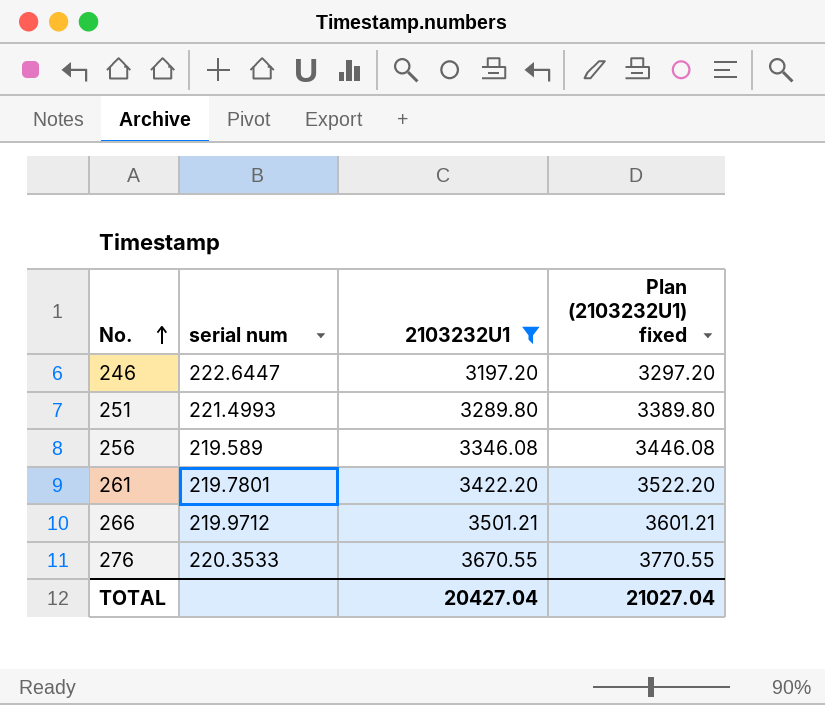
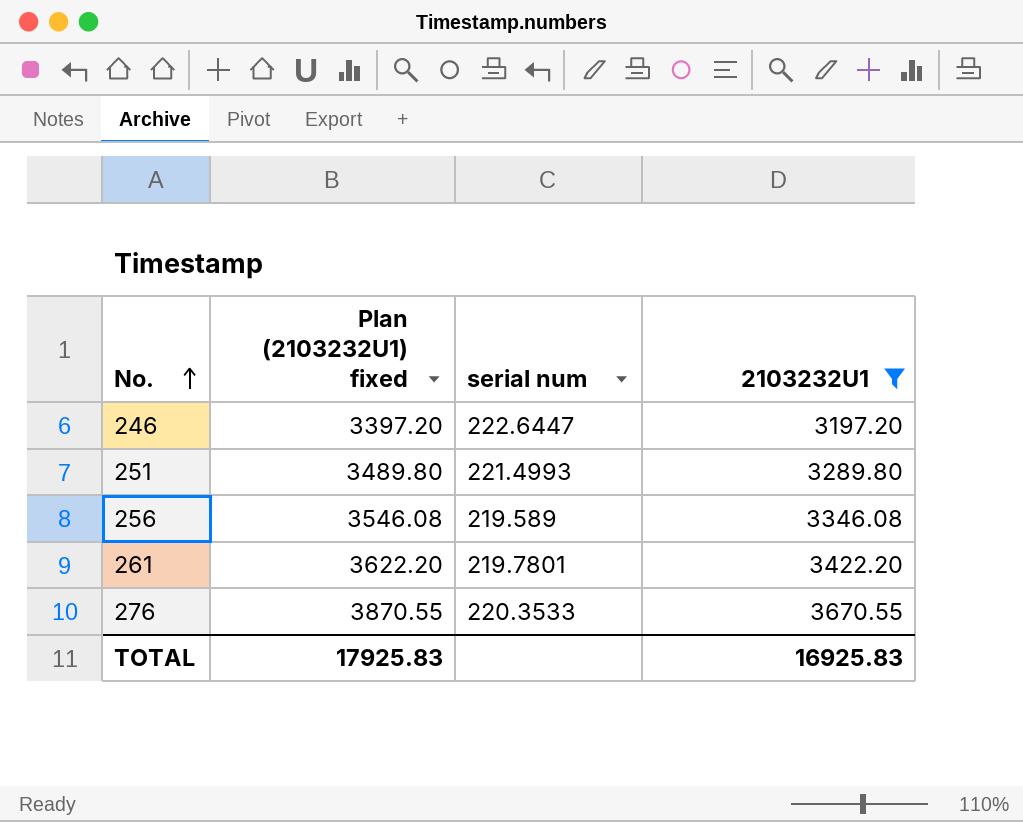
column Plan (2103232U1) fixed | formula: [2103232U1] + 100 -> [2103232U1] + 200
column Plan (2103232U1) fixed | position: 4 -> 2
row 266: 219.9712 | 3501.21 | 3601.21 -> none
TOTAL | Plan (2103232U1) fixed: 21027.04 -> 17925.83
TOTAL | 2103232U1: 20427.04 -> 16925.83

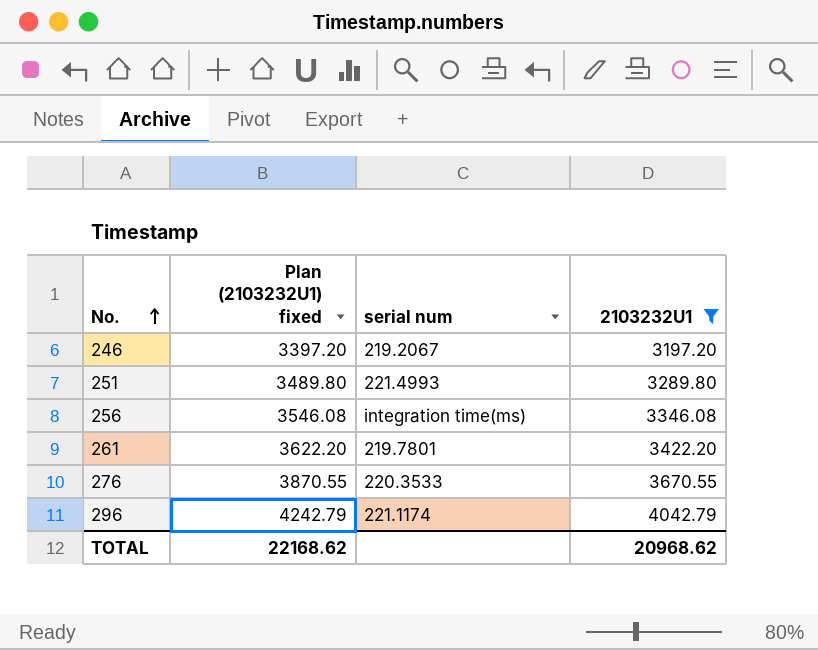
246 | serial num: 222.6447 -> 219.2067
256 | serial num: 219.589 -> integration time(ms)
row 296: none -> 4242.79 | 221.1174 | 4042.79
TOTAL | Plan (2103232U1) fixed: 17925.83 -> 22168.62
TOTAL | 2103232U1: 16925.83 -> 20968.62

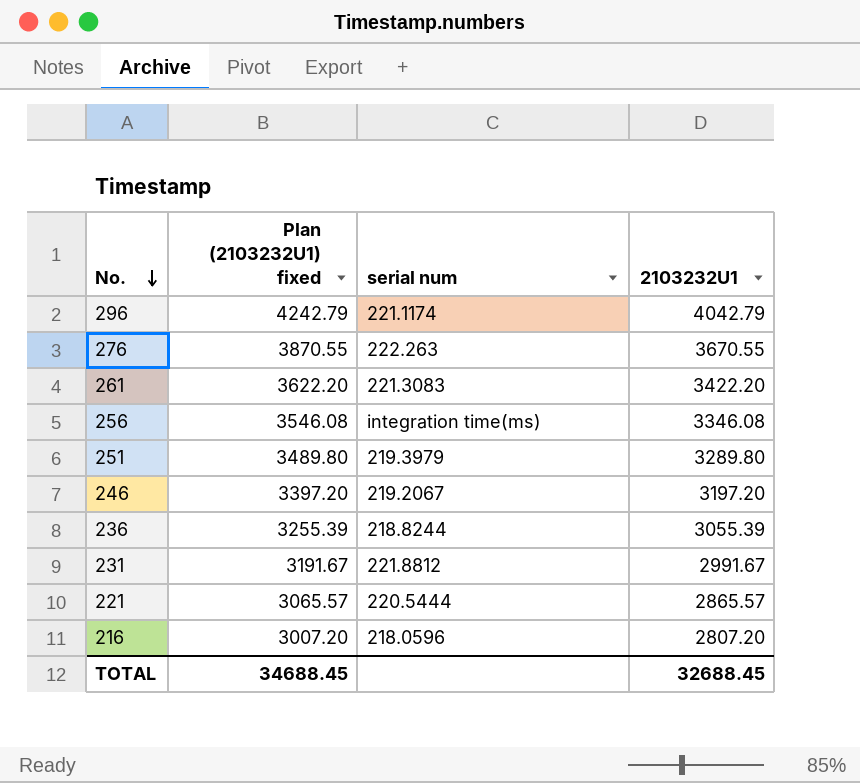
filter: 2103232U1 >= 3197.20 -> none
row order: No. ascending -> No. descending
276 | serial num: 220.3533 -> 222.263
261 | serial num: 219.7801 -> 221.3083
251 | serial num: 221.4993 -> 219.3979
TOTAL | Plan (2103232U1) fixed: 22168.62 -> 34688.45
TOTAL | 2103232U1: 20968.62 -> 32688.45

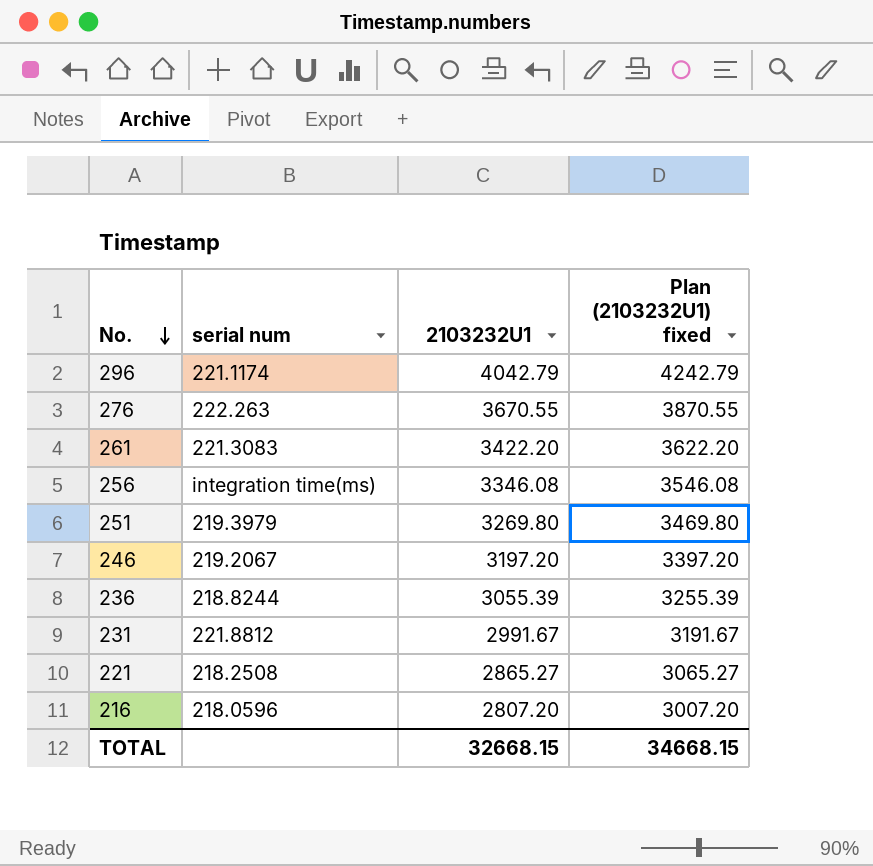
column Plan (2103232U1) fixed | position: 2 -> 4
251 | 2103232U1: 3289.80 -> 3269.80
251 | Plan (2103232U1) fixed: 3489.80 -> 3469.80
221 | serial num: 220.5444 -> 218.2508
221 | 2103232U1: 2865.57 -> 2865.27
221 | Plan (2103232U1) fixed: 3065.57 -> 3065.27
TOTAL | 2103232U1: 32688.45 -> 32668.15
TOTAL | Plan (2103232U1) fixed: 34688.45 -> 34668.15

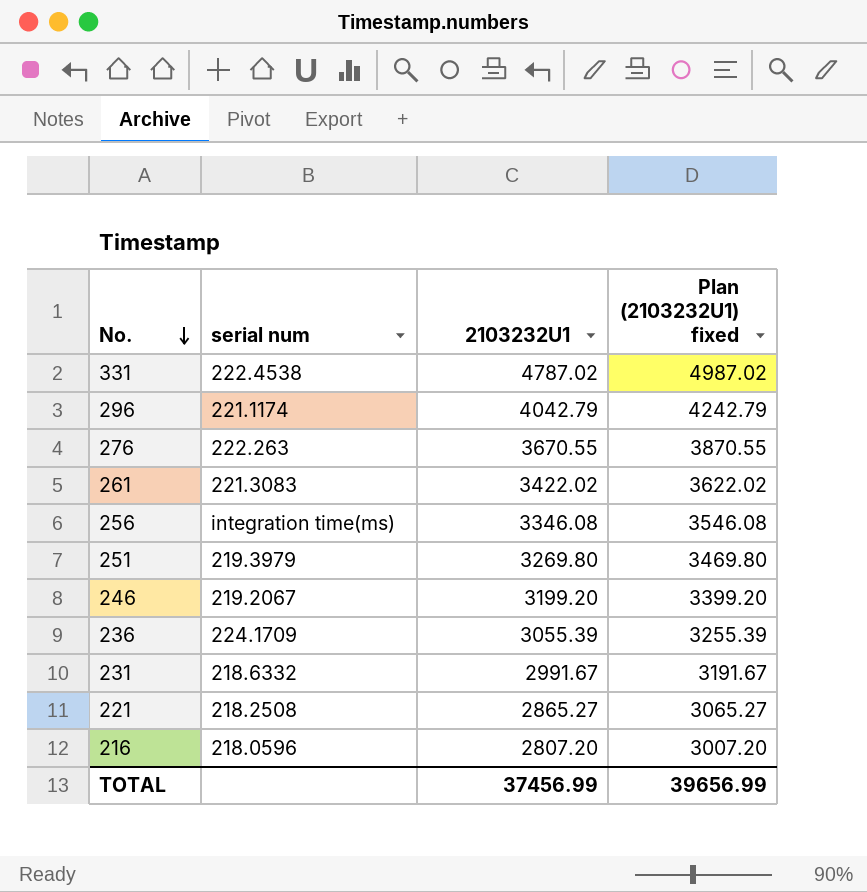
row 331: none -> 222.4538 | 4787.02 | 4987.02
261 | 2103232U1: 3422.20 -> 3422.02
261 | Plan (2103232U1) fixed: 3622.20 -> 3622.02
246 | 2103232U1: 3197.20 -> 3199.20
246 | Plan (2103232U1) fixed: 3397.20 -> 3399.20
236 | serial num: 218.8244 -> 224.1709
231 | serial num: 221.8812 -> 218.6332
TOTAL | 2103232U1: 32668.15 -> 37456.99
TOTAL | Plan (2103232U1) fixed: 34668.15 -> 39656.99

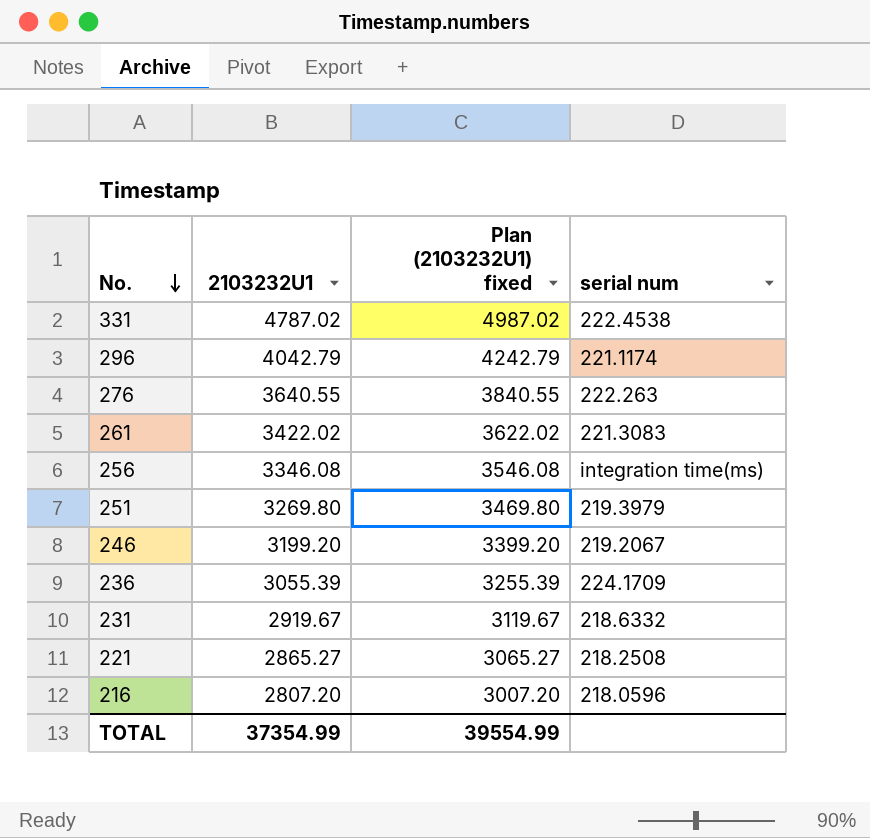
column serial num | position: 2 -> 4
276 | 2103232U1: 3670.55 -> 3640.55
276 | Plan (2103232U1) fixed: 3870.55 -> 3840.55
231 | 2103232U1: 2991.67 -> 2919.67
231 | Plan (2103232U1) fixed: 3191.67 -> 3119.67
TOTAL | 2103232U1: 37456.99 -> 37354.99
TOTAL | Plan (2103232U1) fixed: 39656.99 -> 39554.99

